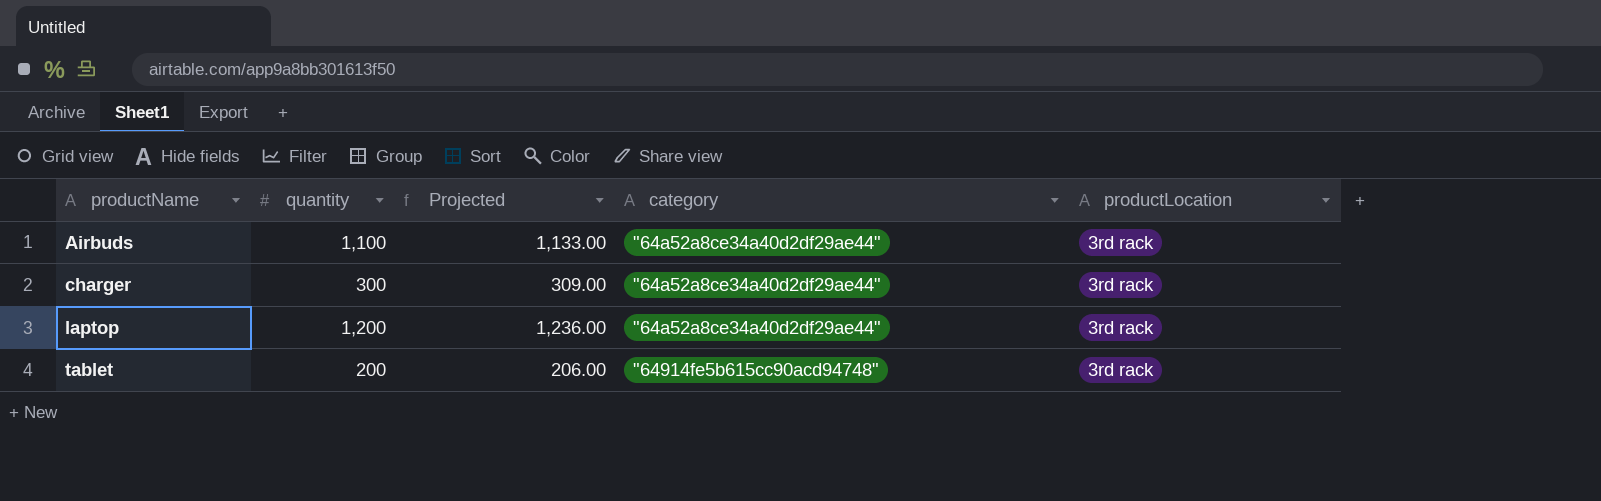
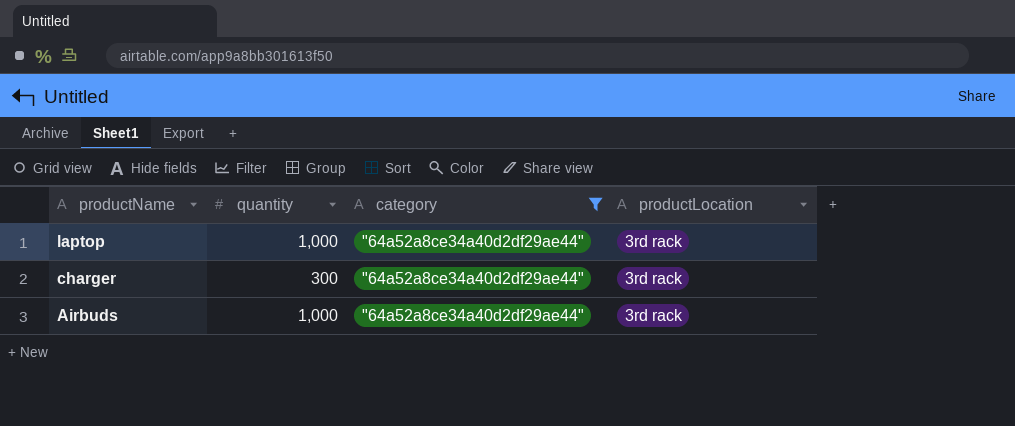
filter: none -> category = "64a52a8ce34a40d2df29ae44"
row order: productName ascending -> productName descending
column Projected | formula: [quantity] * 1.03 -> none
laptop | quantity: 1,200 -> 1,000
Airbuds | quantity: 1,100 -> 1,000

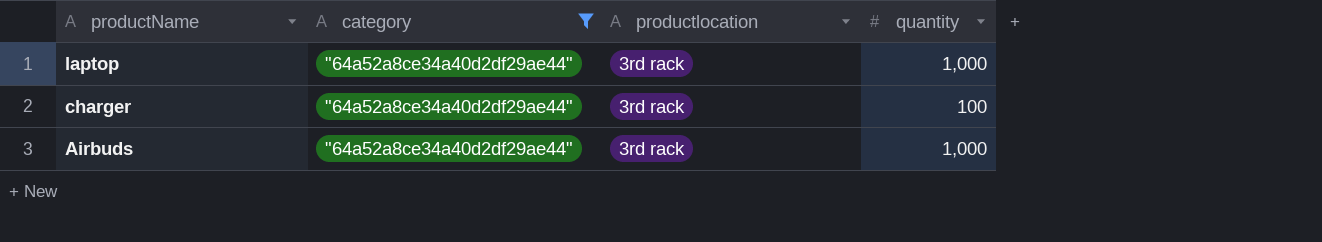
column name: productLocation -> productlocation
column quantity | position: 2 -> 4
charger | quantity: 300 -> 100

